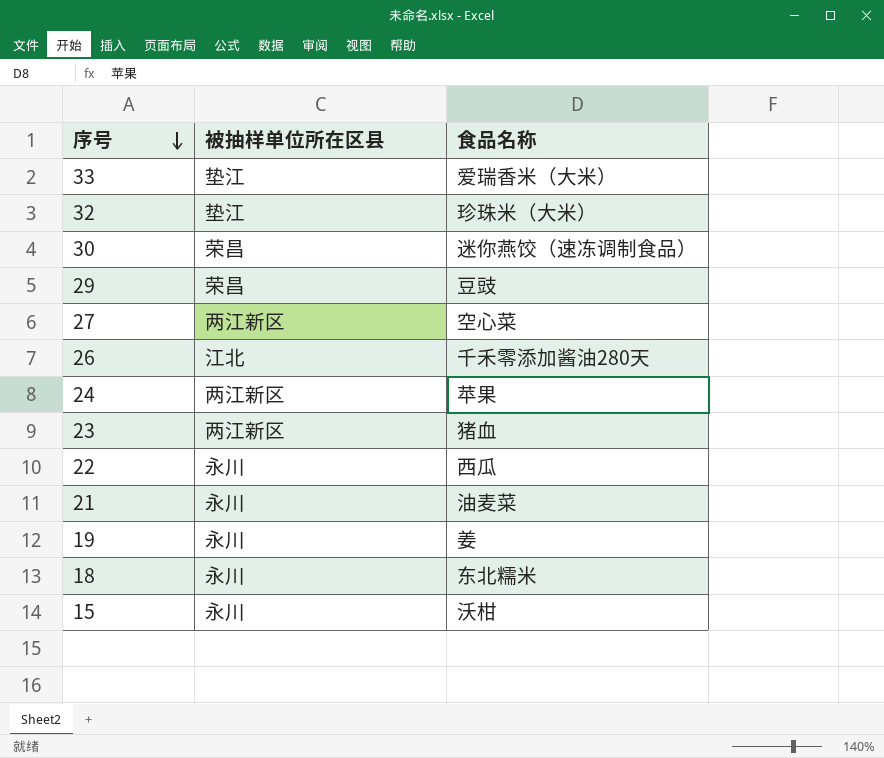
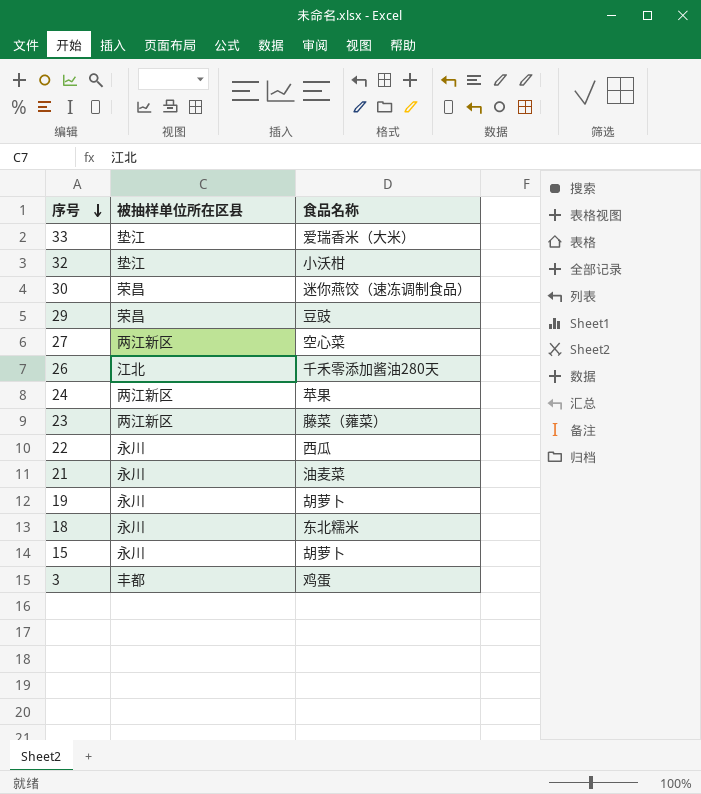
32 | 食品名称: 珍珠米（大米） -> 小沃柑
23 | 食品名称: 猪血 -> 藤菜（蕹菜）
19 | 食品名称: 姜 -> 胡萝卜
15 | 食品名称: 沃柑 -> 胡萝卜
row 3: none -> 丰都 | 鸡蛋

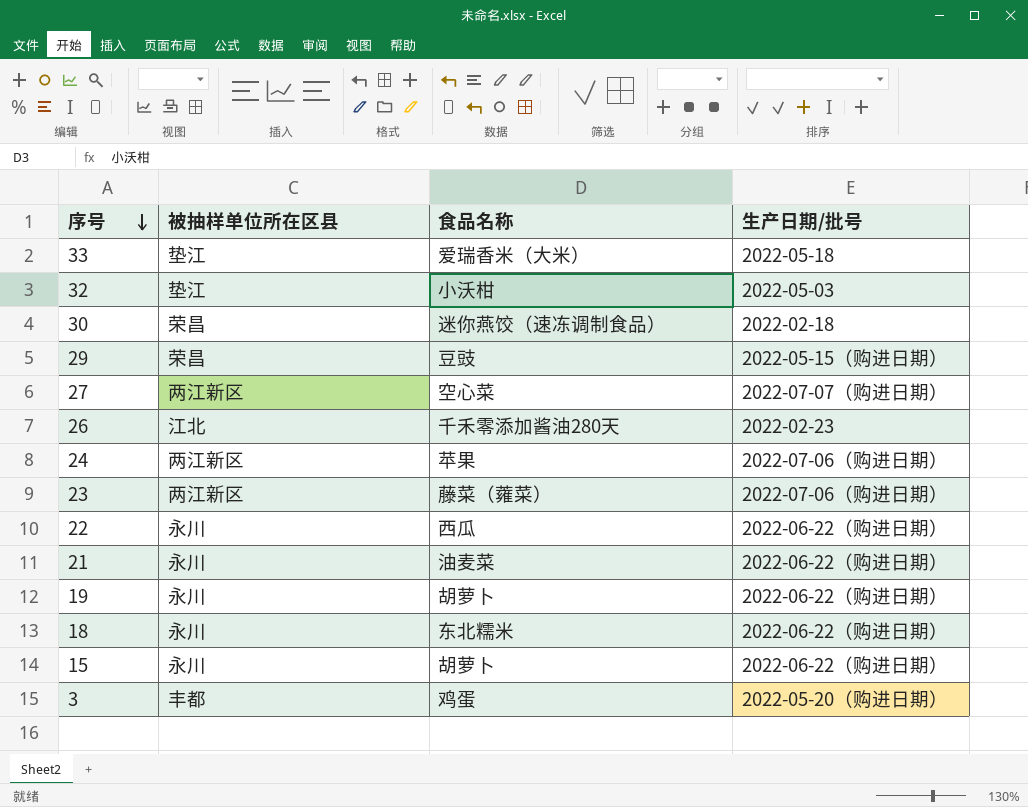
column 生产日期/批号 | position: none -> 4

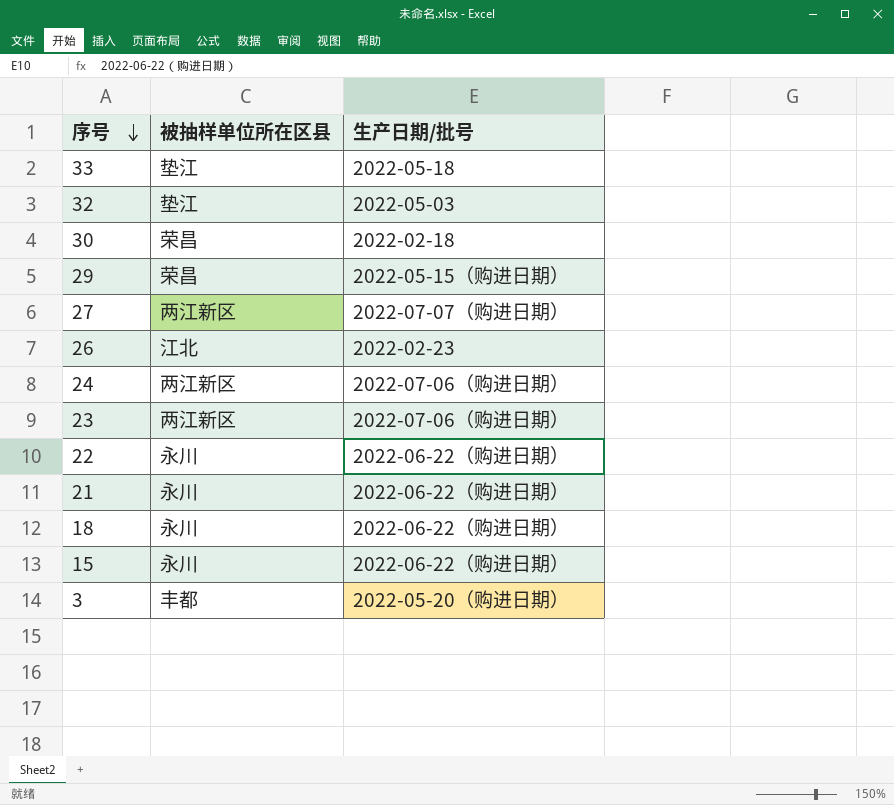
column 食品名称 | position: 3 -> none
row 19: 永川 | 胡萝卜 | 2022-06-22（购进日期） -> none

